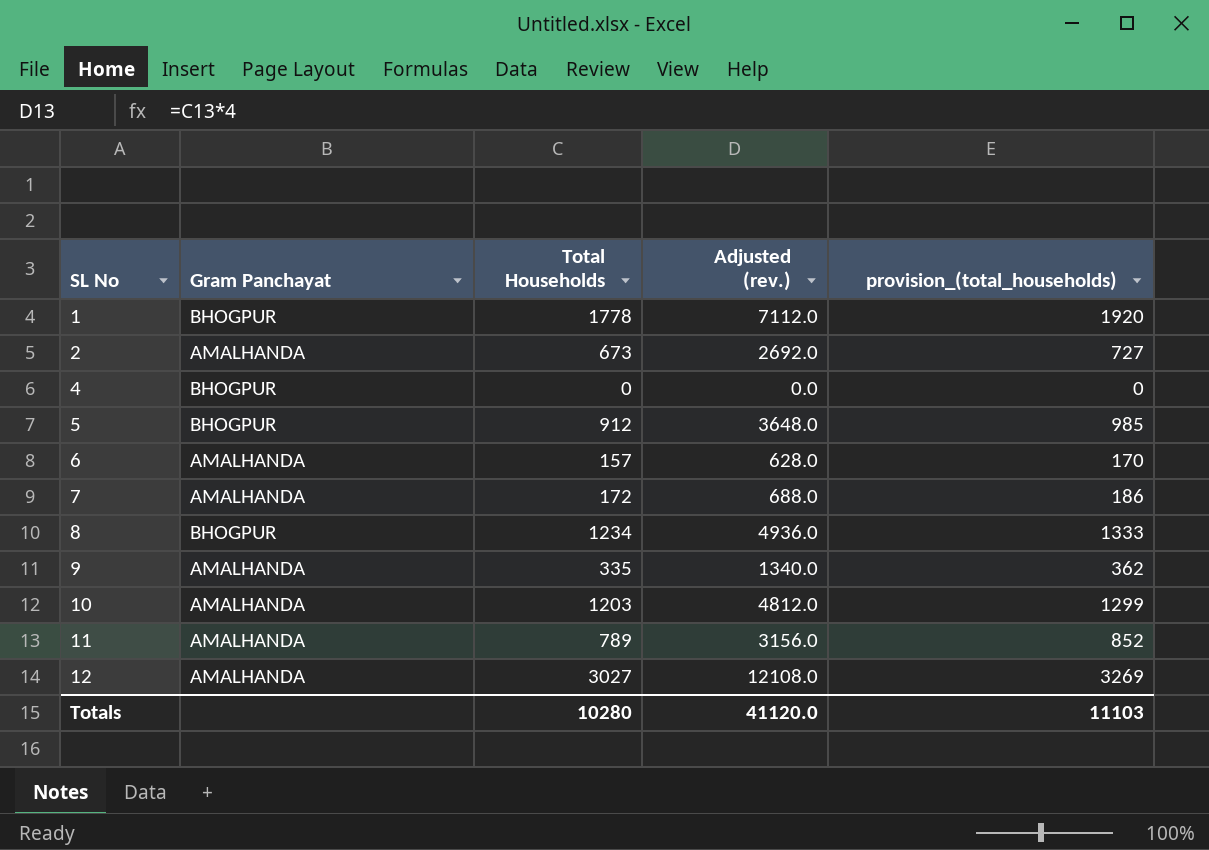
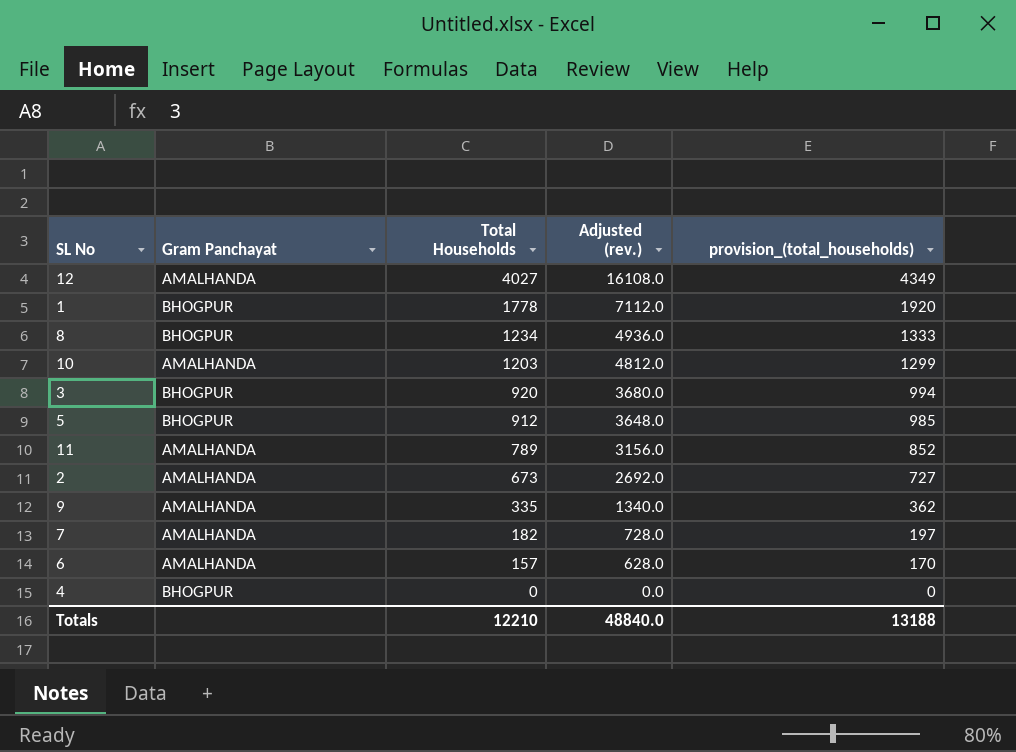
row order: SL No ascending -> Total Households descending
12 | Total Households: 3027 -> 4027
12 | Adjusted (rev.): 12108.0 -> 16108.0
12 | provision_(total_households): 3269 -> 4349
row 3: none -> BHOGPUR | 920 | 3680.0 | 994
7 | Total Households: 172 -> 182
7 | Adjusted (rev.): 688.0 -> 728.0
7 | provision_(total_households): 186 -> 197
Totals | Total Households: 10280 -> 12210
Totals | Adjusted (rev.): 41120.0 -> 48840.0
Totals | provision_(total_households): 11103 -> 13188

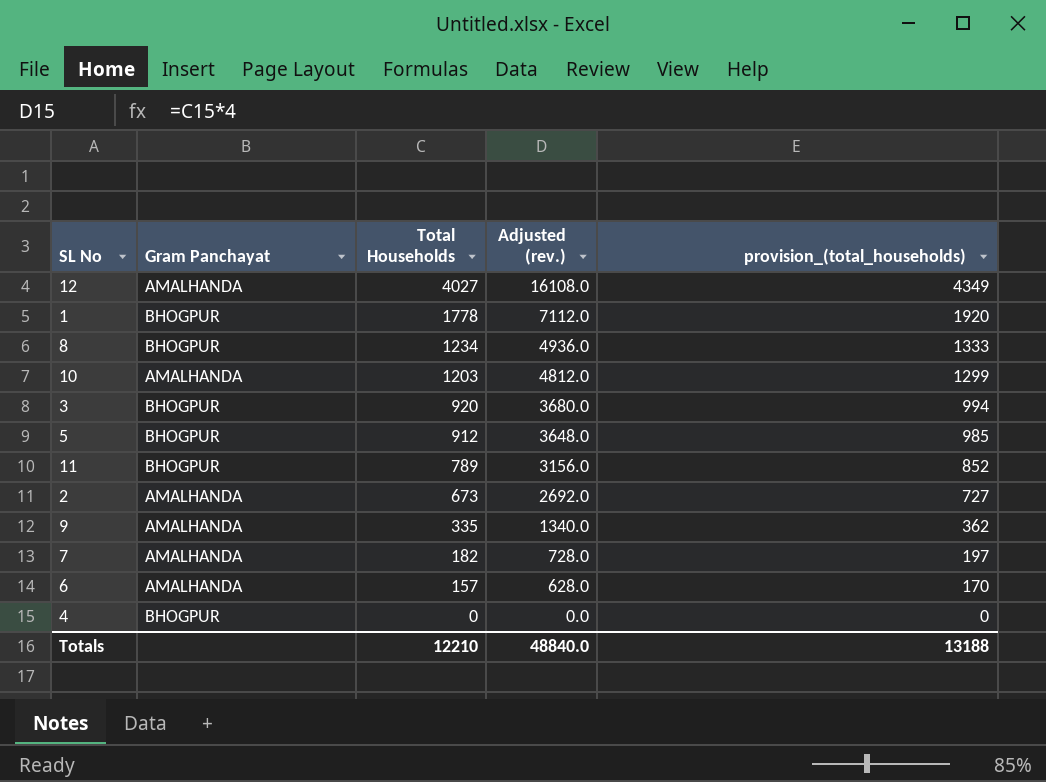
11 | Gram Panchayat: AMALHANDA -> BHOGPUR

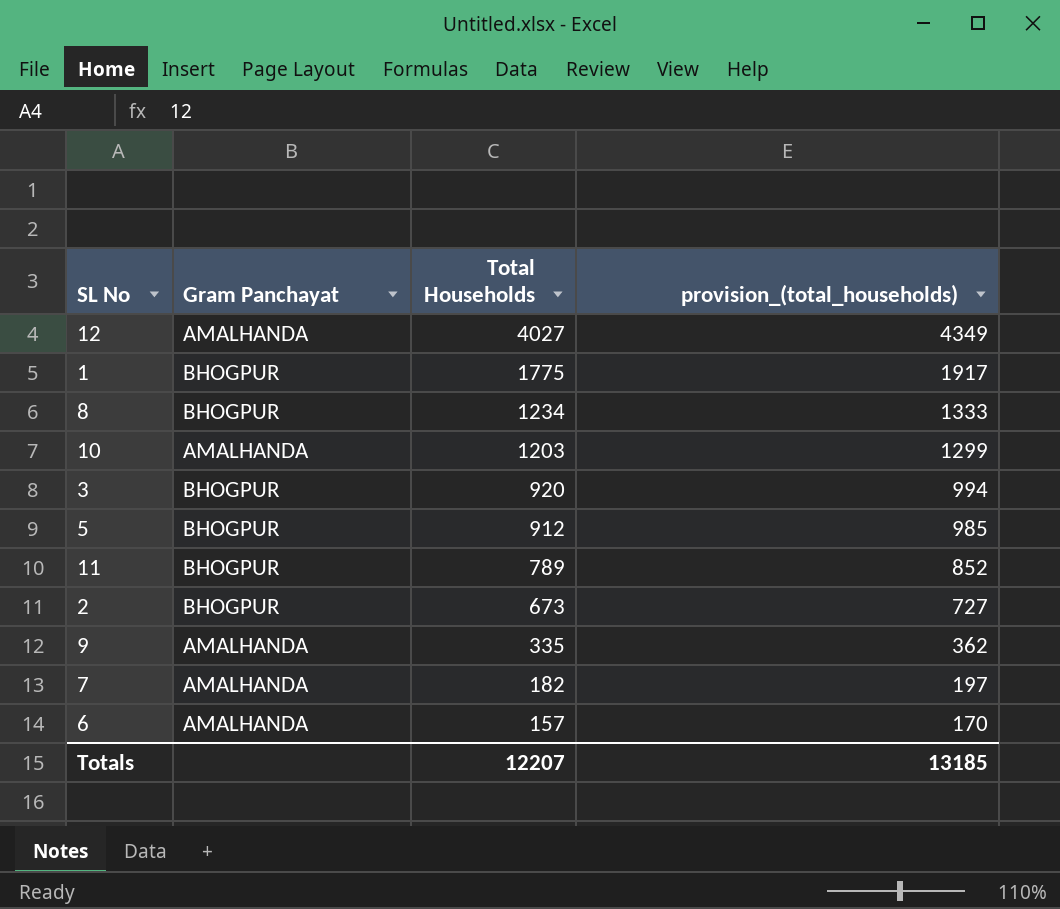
column Adjusted (rev.) | formula: [Total Households] * 4 -> none
row 4: BHOGPUR | 0 | 0.0 | 0 -> none
1 | Total Households: 1778 -> 1775
1 | provision_(total_households): 1920 -> 1917
2 | Gram Panchayat: AMALHANDA -> BHOGPUR
Totals | Total Households: 12210 -> 12207
Totals | provision_(total_households): 13188 -> 13185

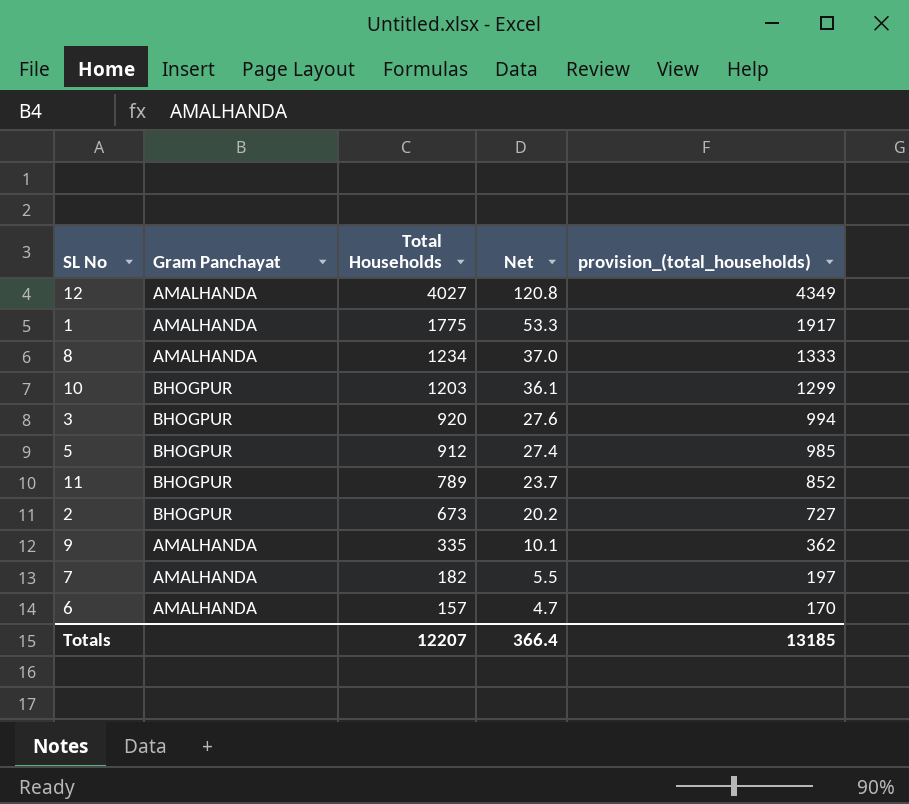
column Net | formula: none -> [Total Households] * 0.03
1 | Gram Panchayat: BHOGPUR -> AMALHANDA
8 | Gram Panchayat: BHOGPUR -> AMALHANDA
10 | Gram Panchayat: AMALHANDA -> BHOGPUR

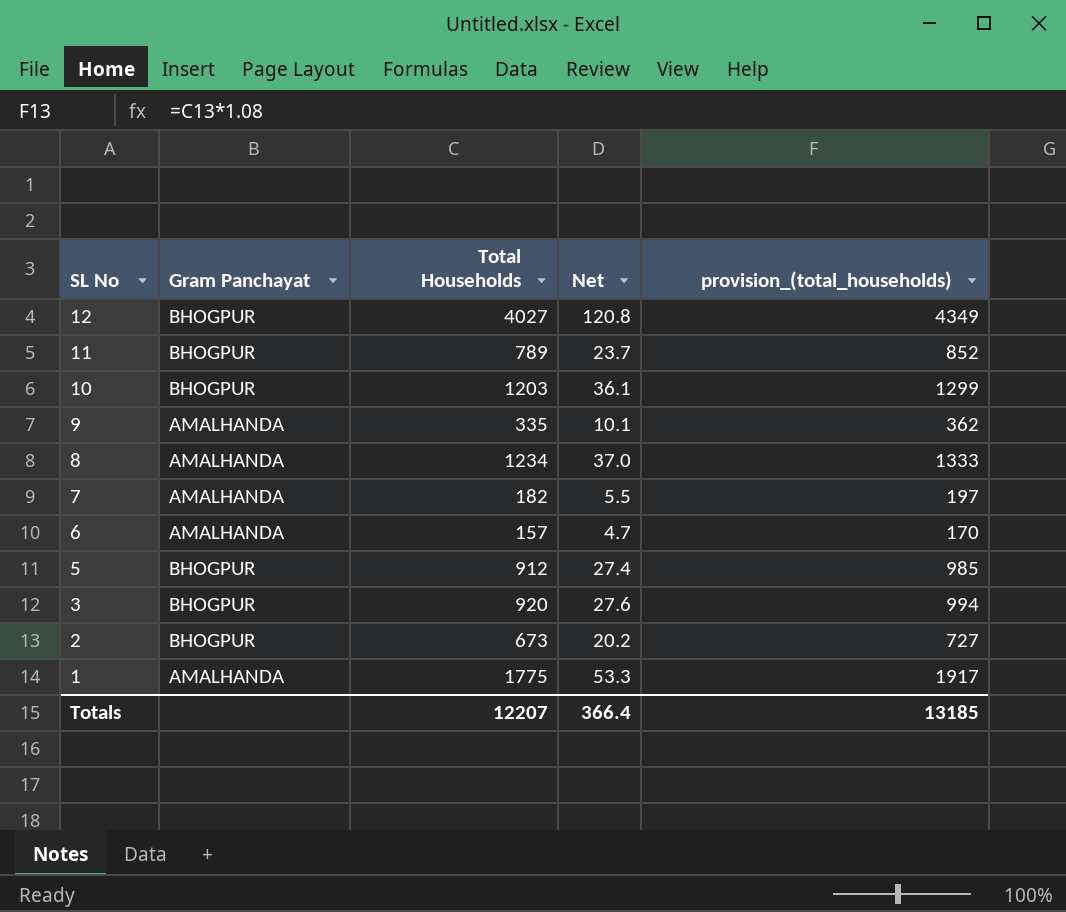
row order: Total Households descending -> SL No descending
12 | Gram Panchayat: AMALHANDA -> BHOGPUR

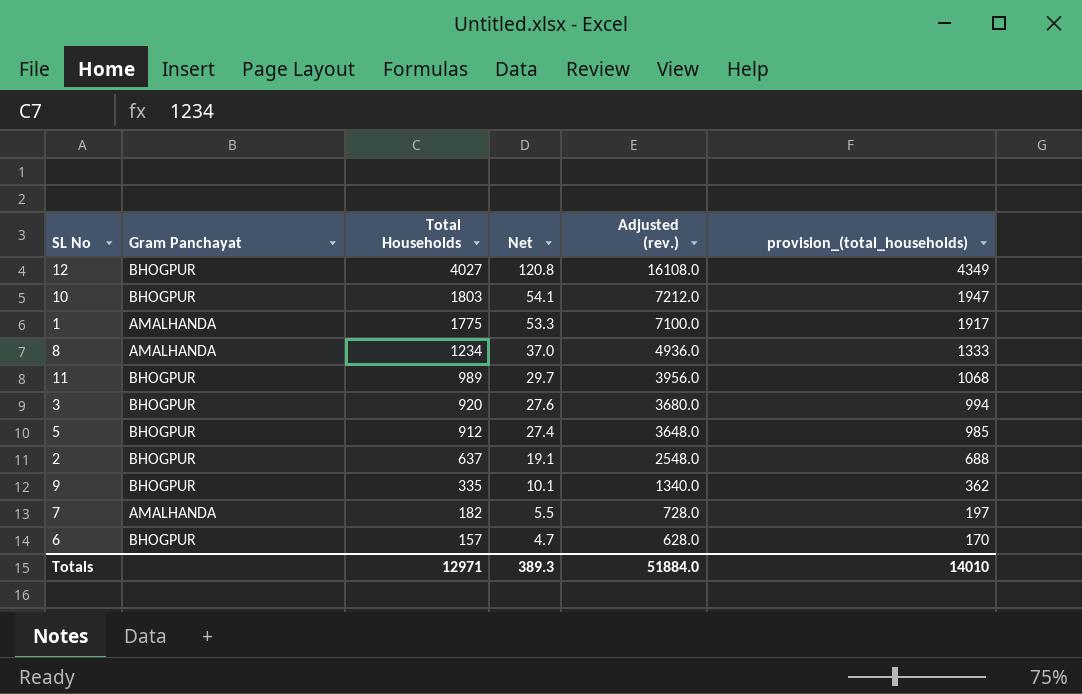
row order: SL No descending -> Total Households descending
column Adjusted (rev.) | formula: none -> [Total Households] * 4
10 | Total Households: 1203 -> 1803
10 | Net: 36.1 -> 54.1
10 | provision_(total_households): 1299 -> 1947
11 | Total Households: 789 -> 989
11 | Net: 23.7 -> 29.7
11 | provision_(total_households): 852 -> 1068
2 | Total Households: 673 -> 637
2 | Net: 20.2 -> 19.1
2 | provision_(total_households): 727 -> 688
9 | Gram Panchayat: AMALHANDA -> BHOGPUR
6 | Gram Panchayat: AMALHANDA -> BHOGPUR
Totals | Total Households: 12207 -> 12971
Totals | Net: 366.4 -> 389.3
Totals | provision_(total_households): 13185 -> 14010

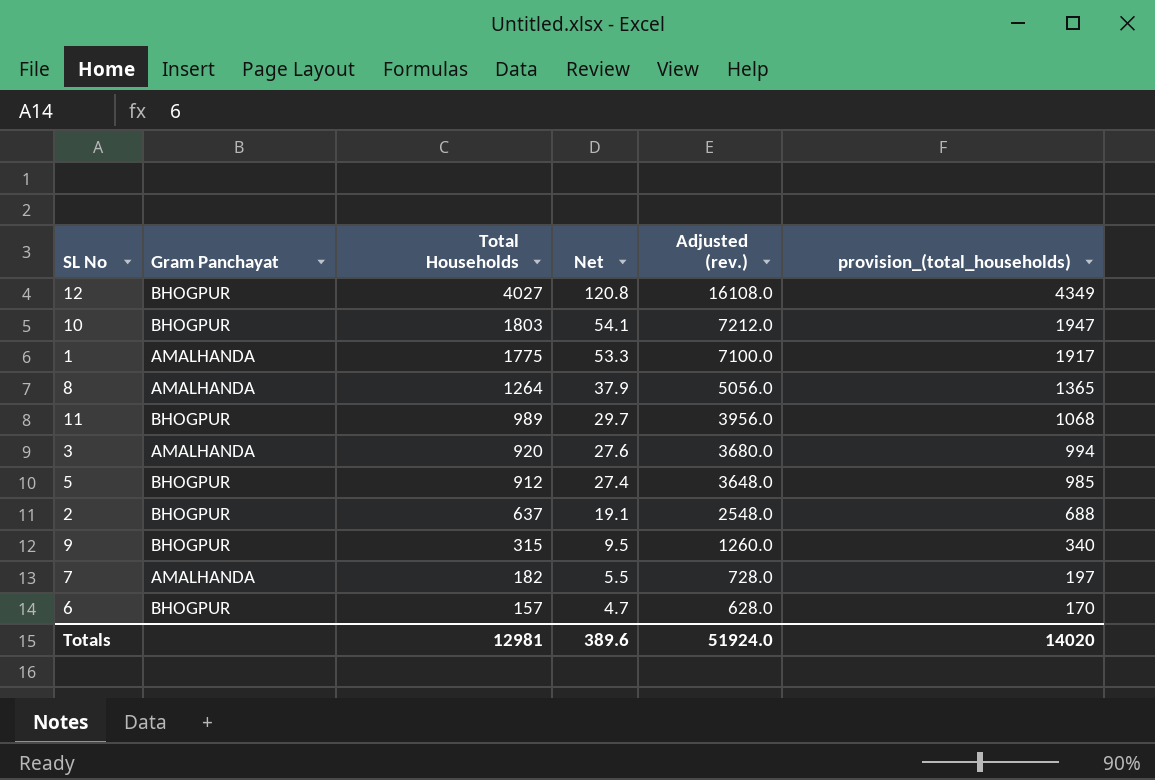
8 | Total Households: 1234 -> 1264
8 | Net: 37.0 -> 37.9
8 | Adjusted (rev.): 4936.0 -> 5056.0
8 | provision_(total_households): 1333 -> 1365
3 | Gram Panchayat: BHOGPUR -> AMALHANDA
9 | Total Households: 335 -> 315
9 | Net: 10.1 -> 9.5
9 | Adjusted (rev.): 1340.0 -> 1260.0
9 | provision_(total_households): 362 -> 340
Totals | Total Households: 12971 -> 12981
Totals | Net: 389.3 -> 389.6
Totals | Adjusted (rev.): 51884.0 -> 51924.0
Totals | provision_(total_households): 14010 -> 14020

